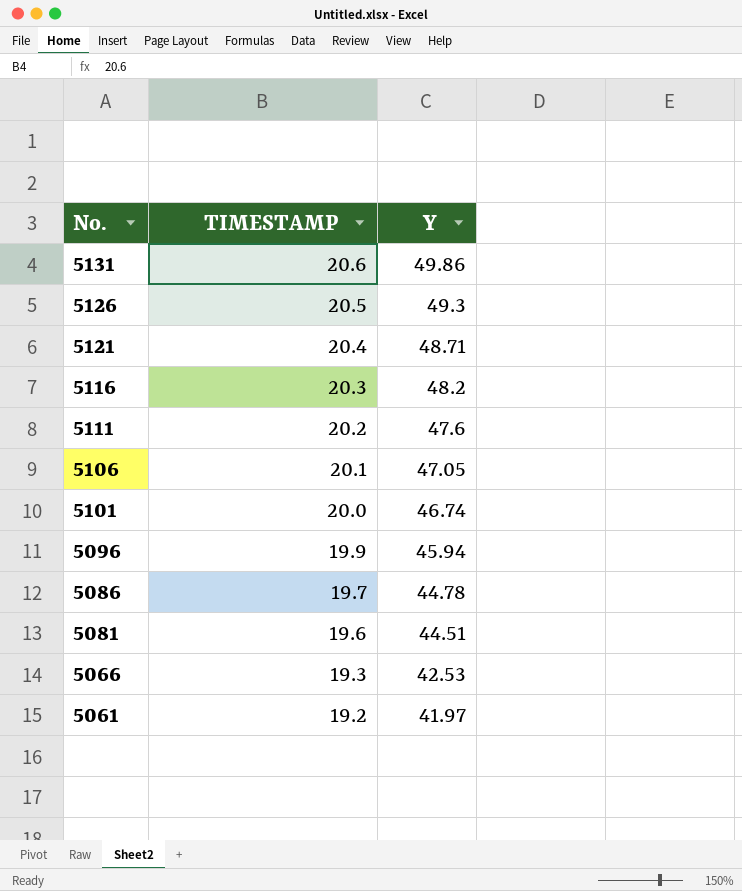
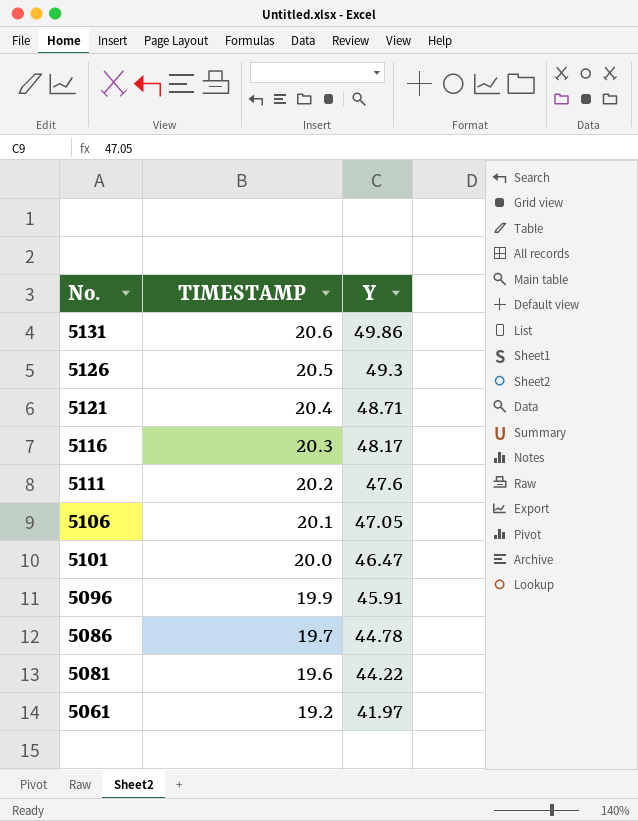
row 5066: 19.3 | 42.53 -> none
5116 | Y: 48.2 -> 48.17
5101 | Y: 46.74 -> 46.47
5096 | Y: 45.94 -> 45.91
5081 | Y: 44.51 -> 44.22

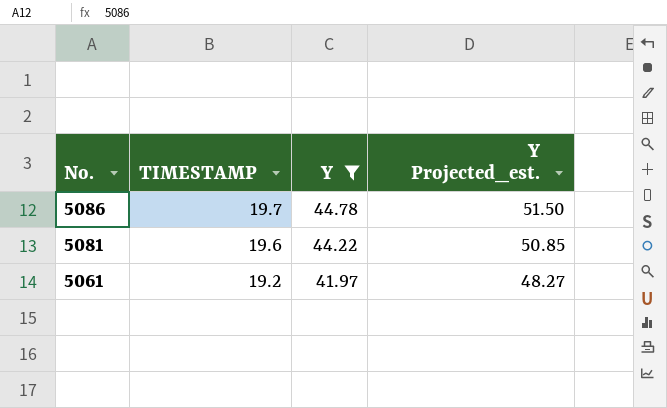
filter: none -> Y <= 44.78
column Y Projected_est. | formula: none -> [Y] * 1.15

